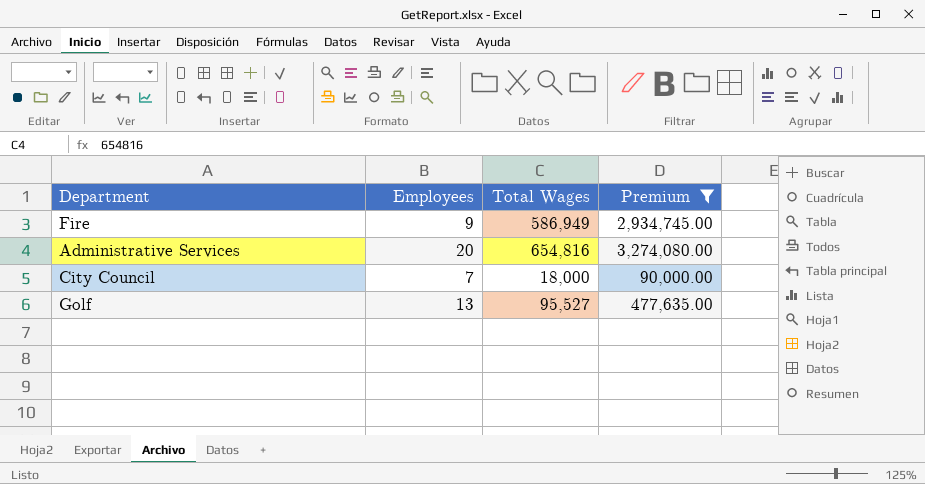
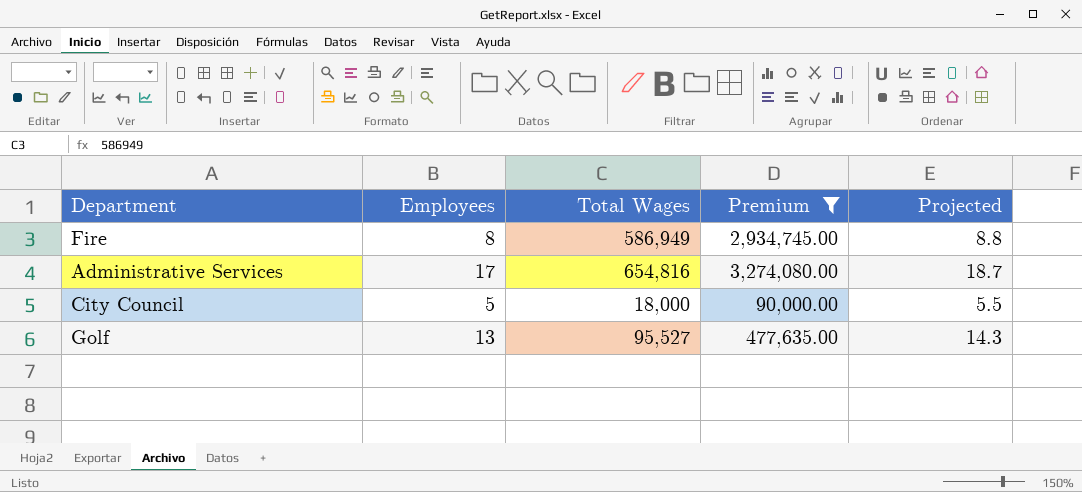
column Projected | formula: none -> [Employees] * 1.1
Fire | Employees: 9 -> 8
Administrative Services | Employees: 20 -> 17
City Council | Employees: 7 -> 5

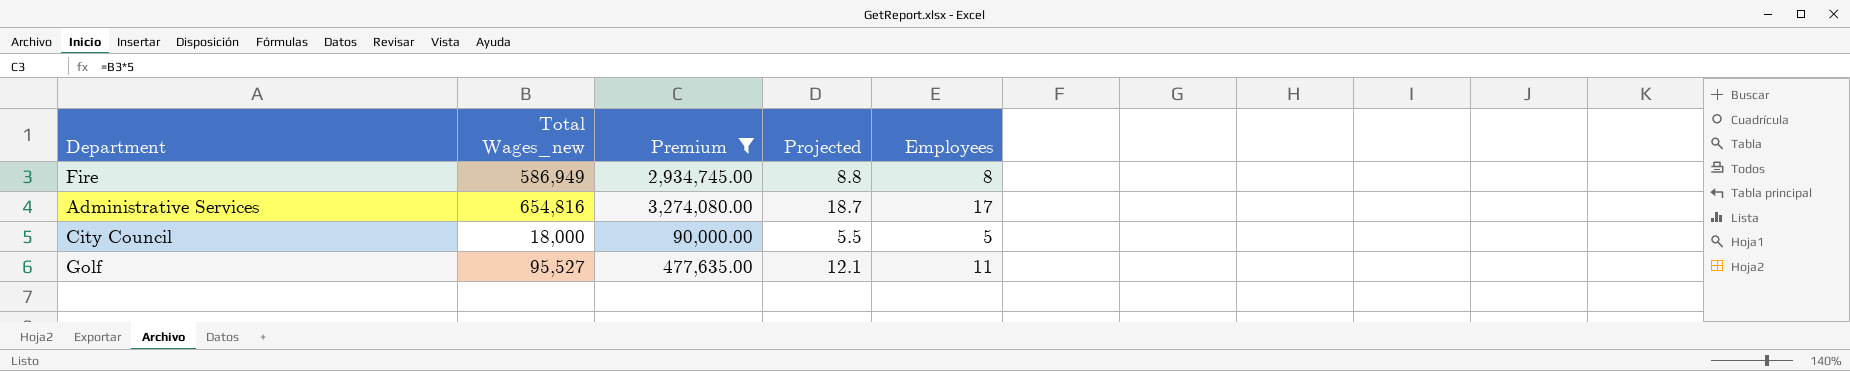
column name: Total Wages -> Total Wages_new
column Employees | position: 2 -> 5
Golf | Projected: 14.3 -> 12.1
Golf | Employees: 13 -> 11

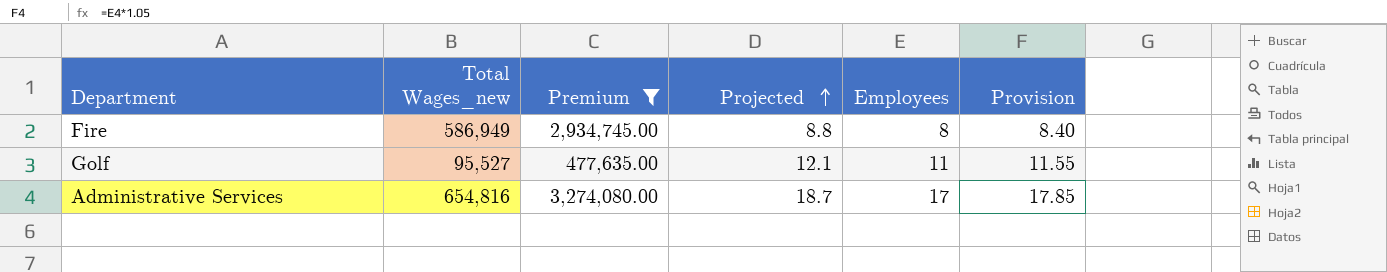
row order: none -> Projected ascending
column Provision | formula: none -> [Employees] * 1.05
row City Council: 18,000 | 90,000.00 | 5.5 | 5 -> none

